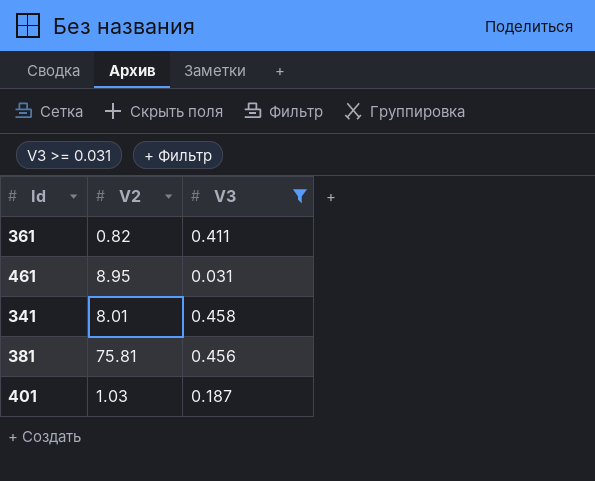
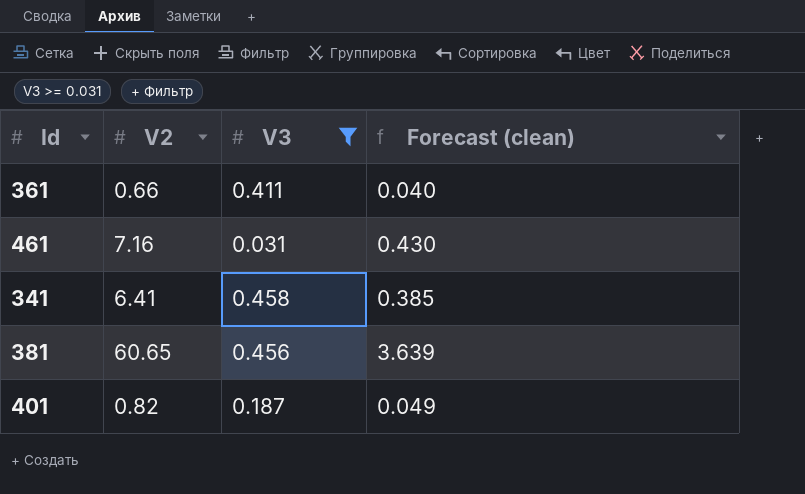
column Forecast (clean) | formula: none -> [V2] * 0.06
361 | V2: 0.82 -> 0.66
461 | V2: 8.95 -> 7.16
341 | V2: 8.01 -> 6.41
381 | V2: 75.81 -> 60.65
401 | V2: 1.03 -> 0.82

